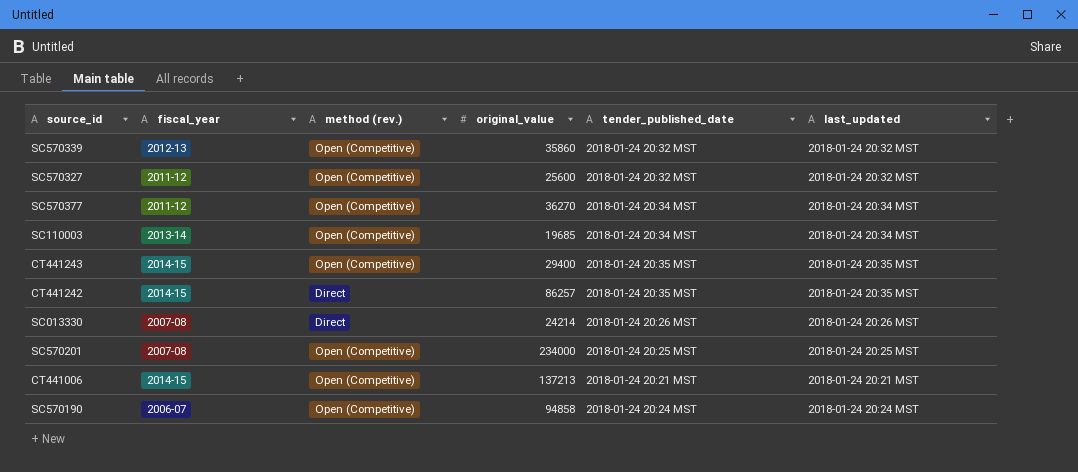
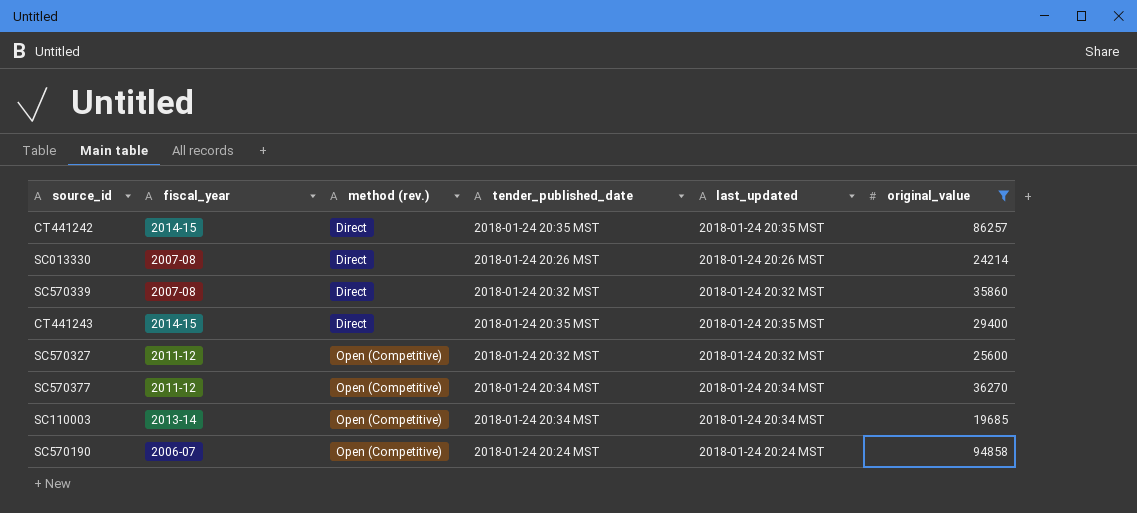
filter: none -> original_value <= 94858
row order: none -> method (rev.) ascending
column original_value | position: 4 -> 6
SC570339 | fiscal_year: 2012-13 -> 2007-08
SC570339 | method (rev.): Open (Competitive) -> Direct
CT441243 | method (rev.): Open (Competitive) -> Direct

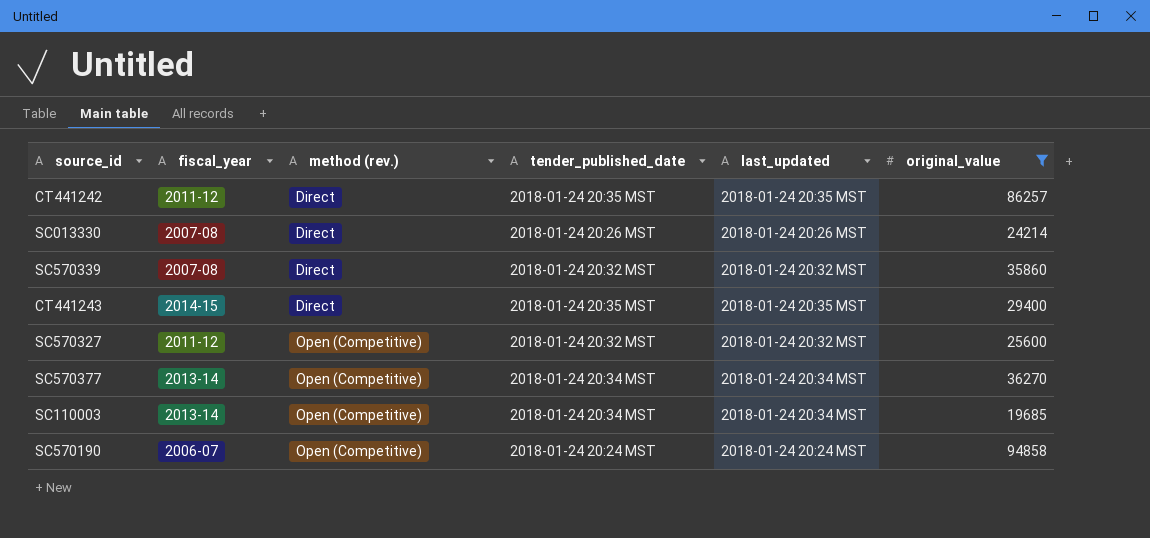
CT441242 | fiscal_year: 2014-15 -> 2011-12
SC570377 | fiscal_year: 2011-12 -> 2013-14

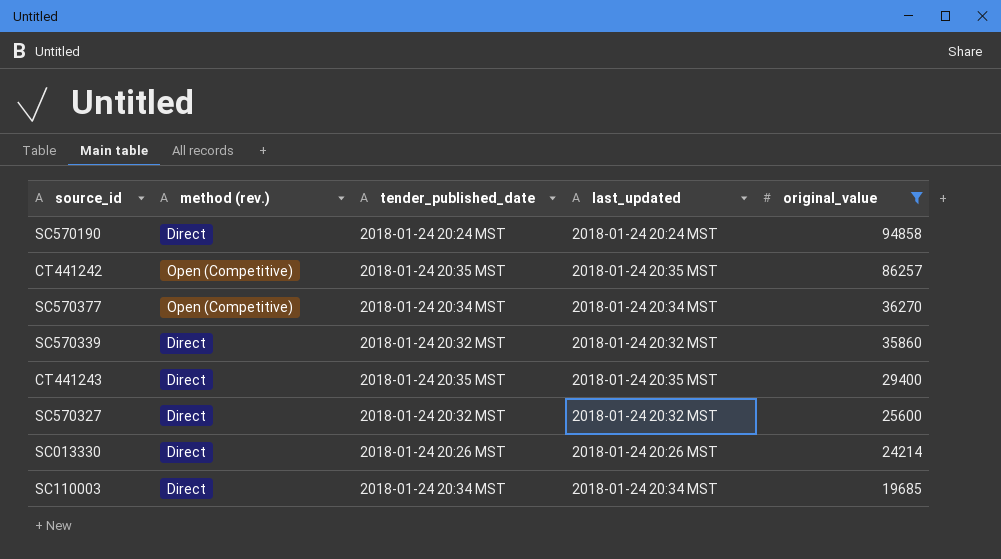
row order: method (rev.) ascending -> original_value descending
column fiscal_year | position: 2 -> none
SC570190 | method (rev.): Open (Competitive) -> Direct
CT441242 | method (rev.): Direct -> Open (Competitive)
SC570327 | method (rev.): Open (Competitive) -> Direct
SC110003 | method (rev.): Open (Competitive) -> Direct

